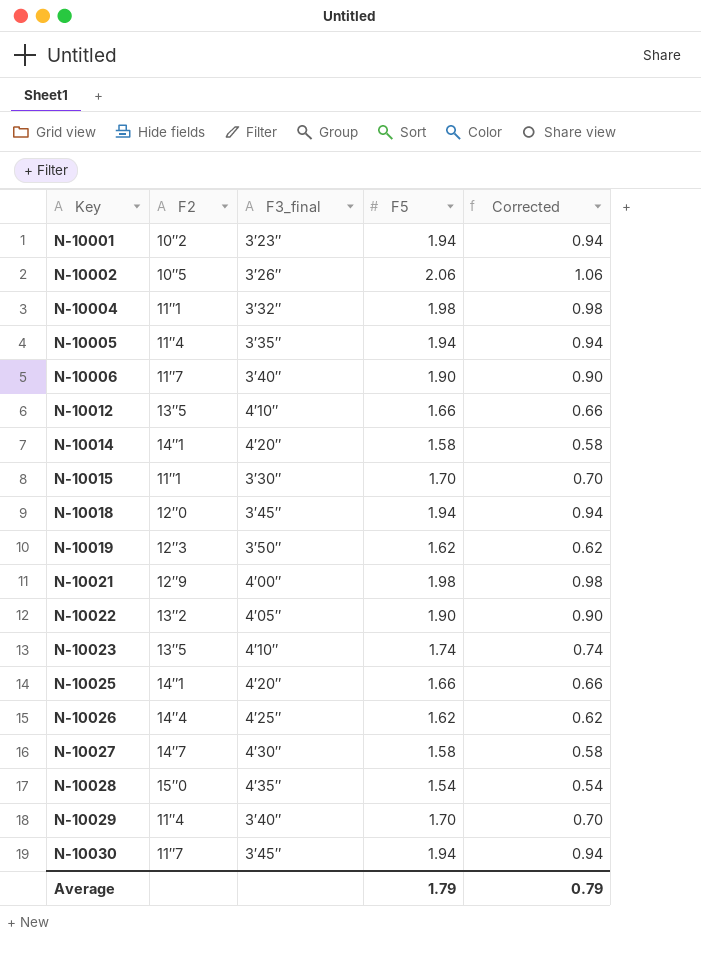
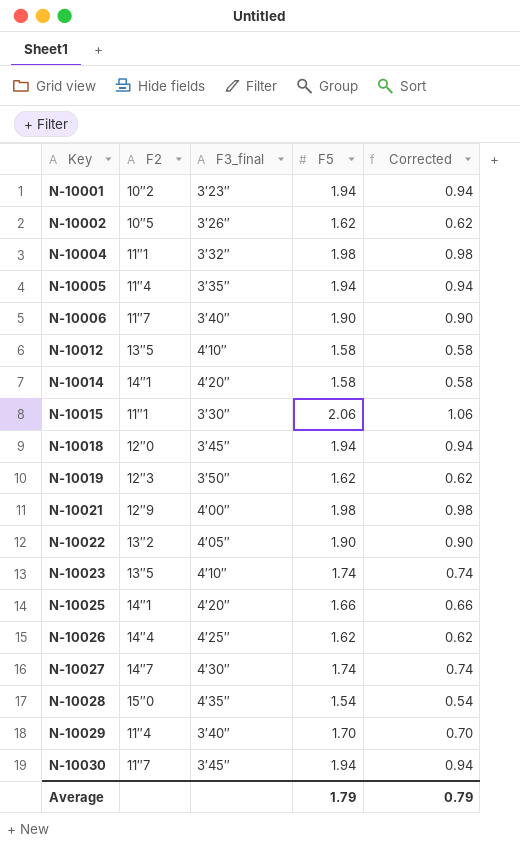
N-10002 | F5: 2.06 -> 1.62
N-10002 | Corrected: 1.06 -> 0.62
N-10012 | F5: 1.66 -> 1.58
N-10012 | Corrected: 0.66 -> 0.58
N-10015 | F5: 1.70 -> 2.06
N-10015 | Corrected: 0.70 -> 1.06
N-10027 | F5: 1.58 -> 1.74
N-10027 | Corrected: 0.58 -> 0.74

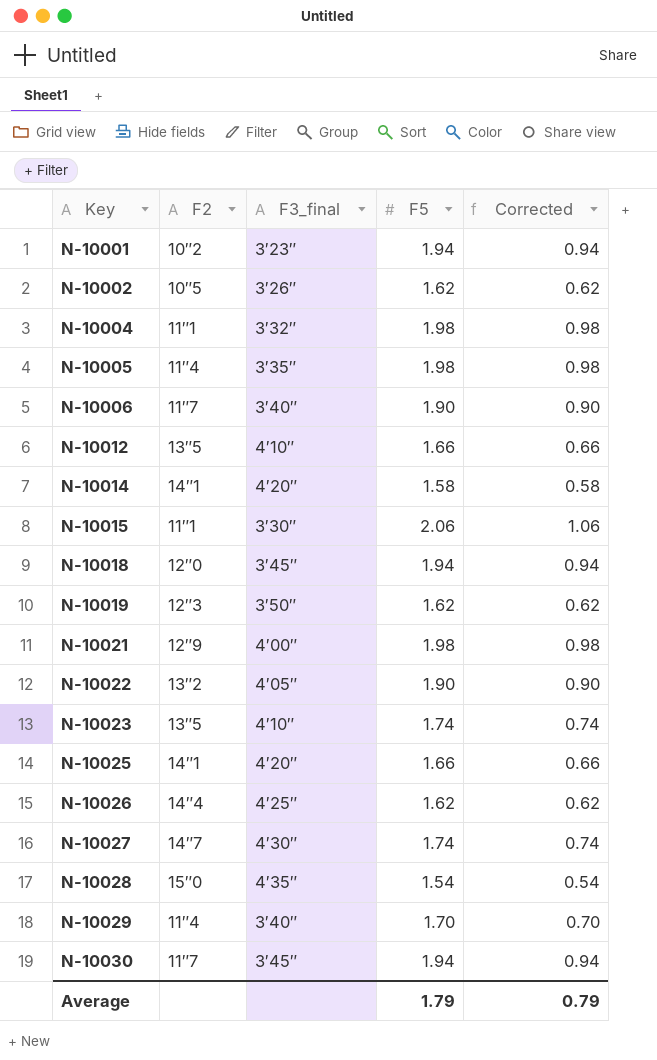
N-10005 | F5: 1.94 -> 1.98
N-10005 | Corrected: 0.94 -> 0.98
N-10012 | F5: 1.58 -> 1.66
N-10012 | Corrected: 0.58 -> 0.66

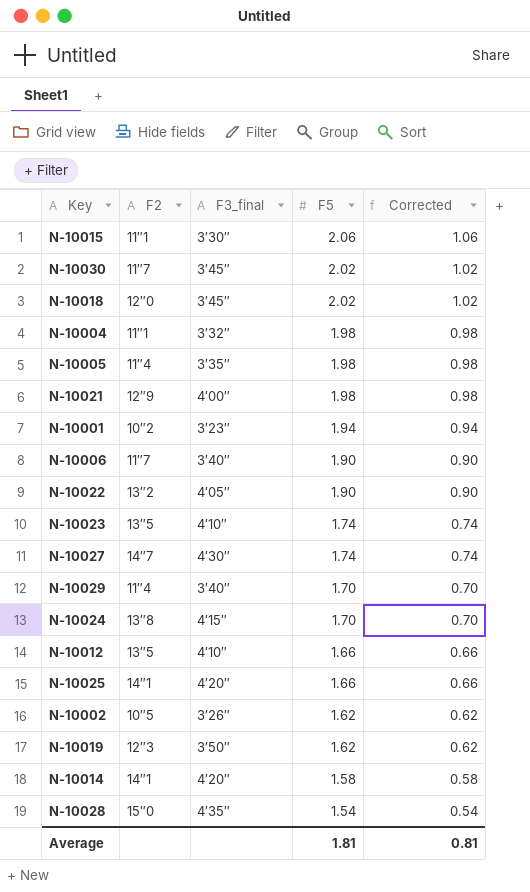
row order: Key ascending -> F5 descending
row N-10026: 14″4 | 4′25″ | 1.62 | 0.62 -> none
N-10030 | F5: 1.94 -> 2.02
N-10030 | Corrected: 0.94 -> 1.02
N-10018 | F5: 1.94 -> 2.02
N-10018 | Corrected: 0.94 -> 1.02
row N-10024: none -> 13″8 | 4′15″ | 1.70 | 0.70
Average | F5: 1.79 -> 1.81
Average | Corrected: 0.79 -> 0.81

